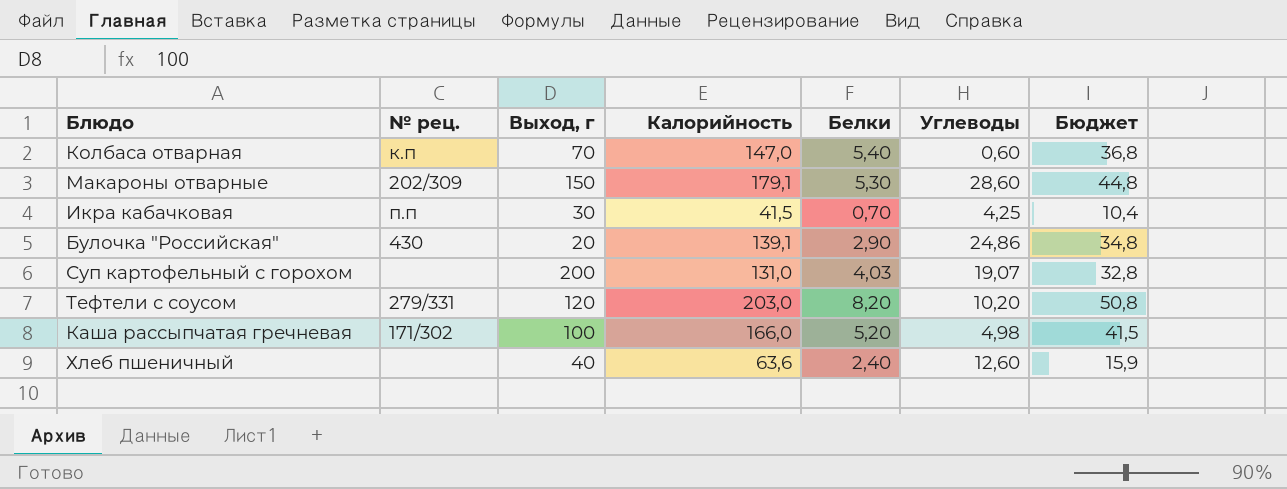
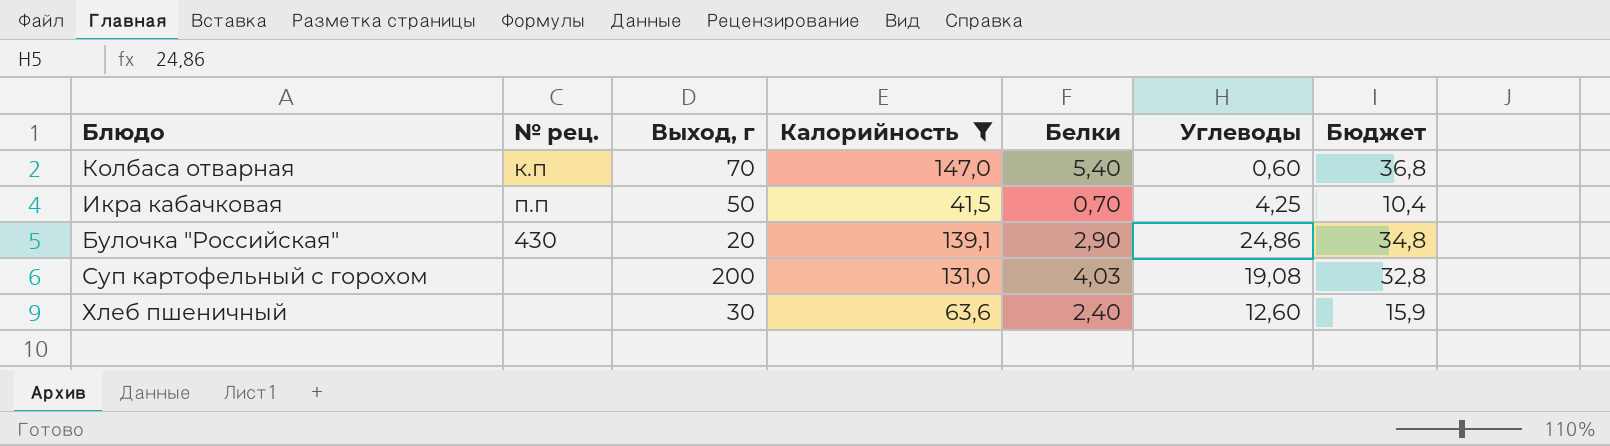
filter: none -> Калорийность <= 147,0
Икра кабачковая | Выход, г: 30 -> 50
Суп картофельный с горохом | Углеводы: 19,07 -> 19,08
Хлеб пшеничный | Выход, г: 40 -> 30

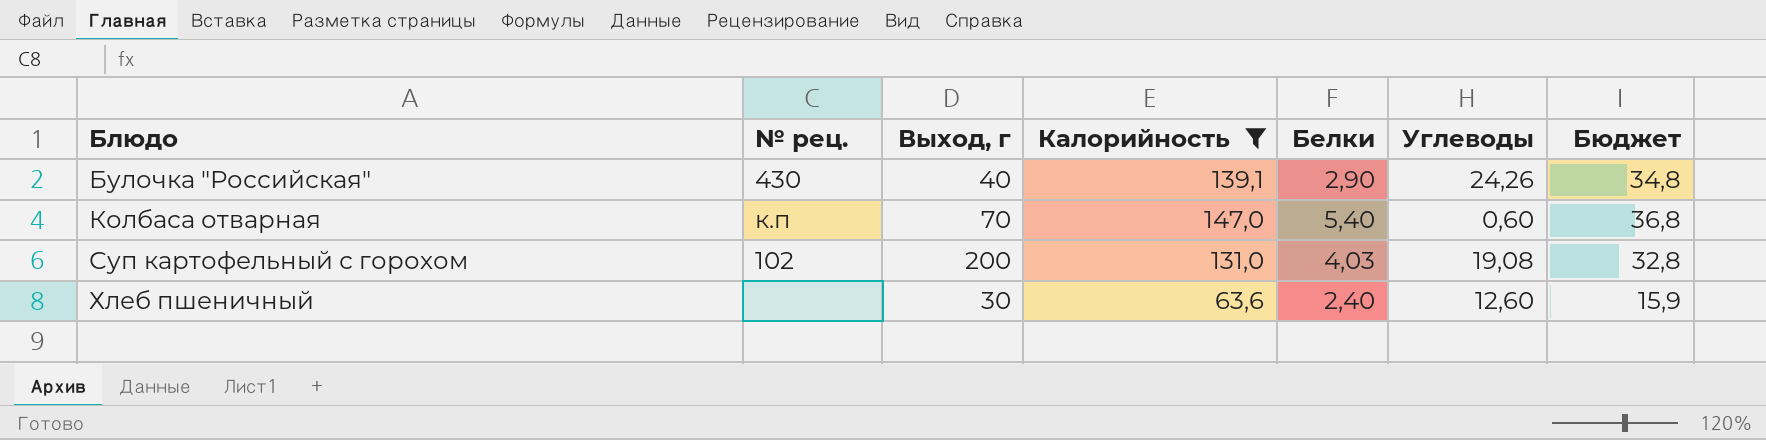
row order: none -> Блюдо ascending
row Икра кабачковая: п.п | 50 | 41,5 | 0,70 | 4,25 | 10,4 -> none
Булочка "Российская" | Выход, г: 20 -> 40
Булочка "Российская" | Углеводы: 24,86 -> 24,26
Суп картофельный с горохом | № рец.: none -> 102

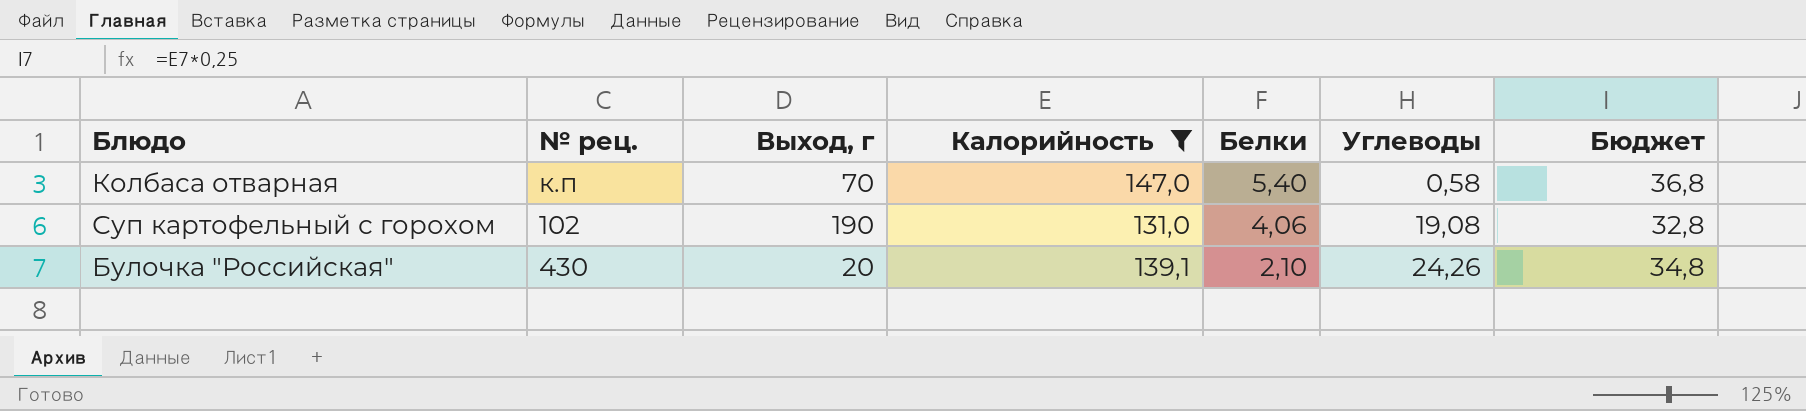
row order: Блюдо ascending -> Белки descending
row Хлеб пшеничный: none | 30 | 63,6 | 2,40 | 12,60 | 15,9 -> none
Колбаса отварная | Углеводы: 0,60 -> 0,58
Суп картофельный с горохом | Выход, г: 200 -> 190
Суп картофельный с горохом | Белки: 4,03 -> 4,06
Булочка "Российская" | Выход, г: 40 -> 20
Булочка "Российская" | Белки: 2,90 -> 2,10

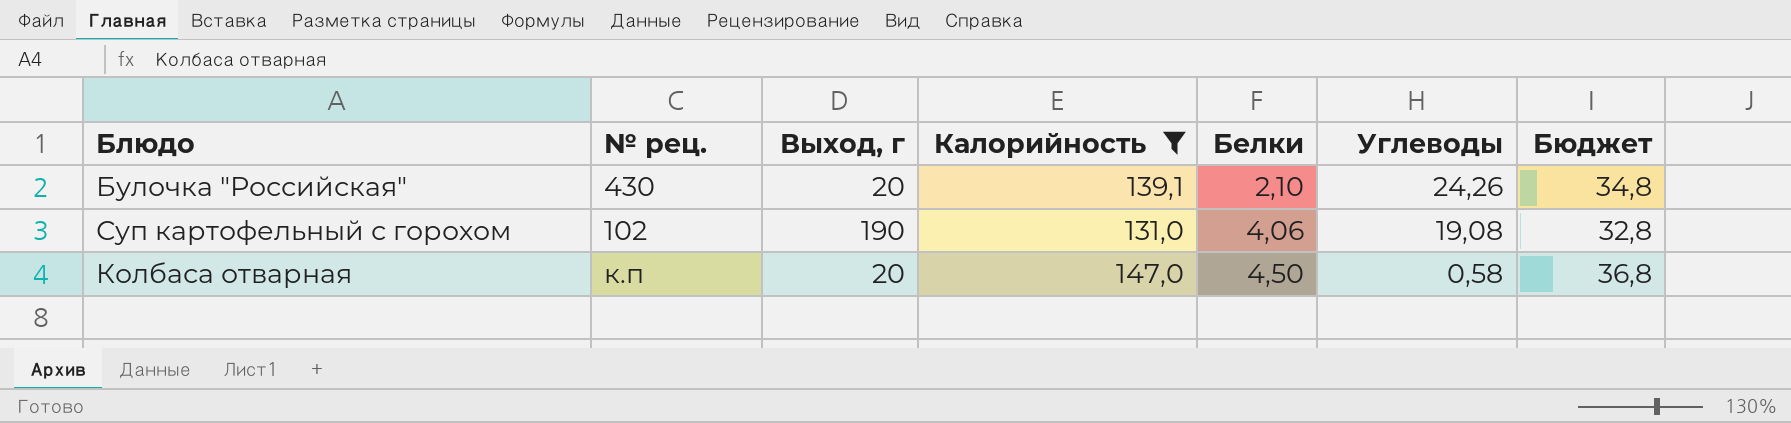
row order: Белки descending -> Белки ascending
Колбаса отварная | Выход, г: 70 -> 20
Колбаса отварная | Белки: 5,40 -> 4,50

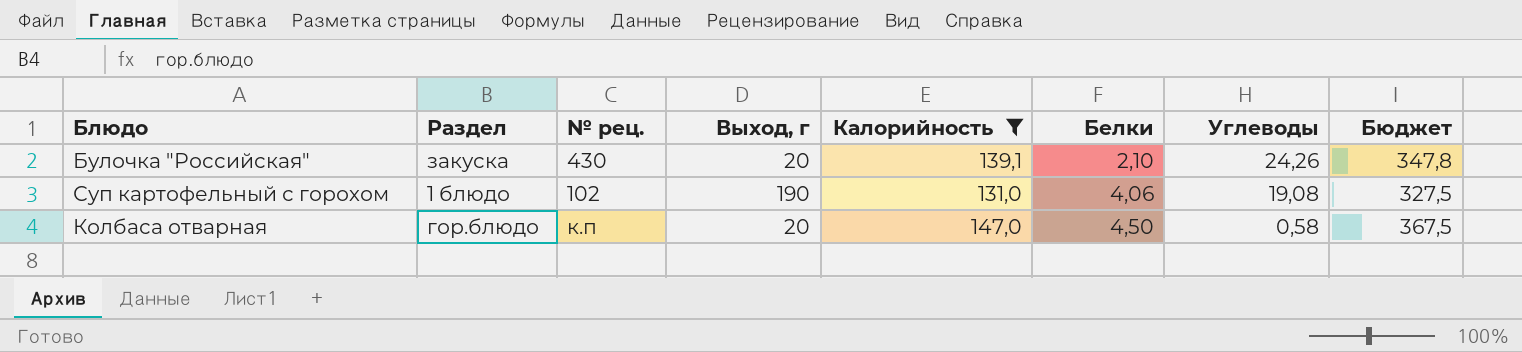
column Раздел | position: none -> 2
column Бюджет | formula: [Калорийность] * 0,25 -> [Калорийность] * 2,5

